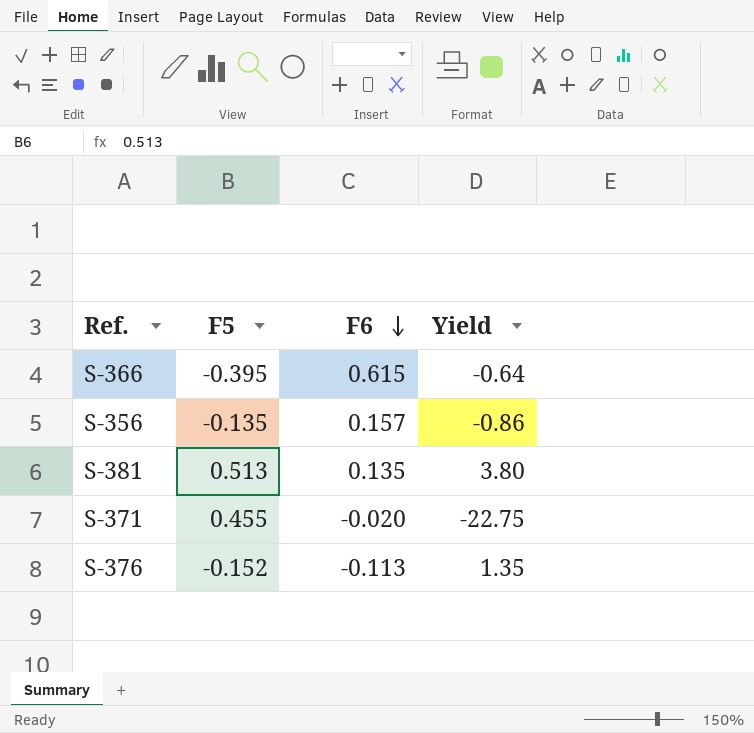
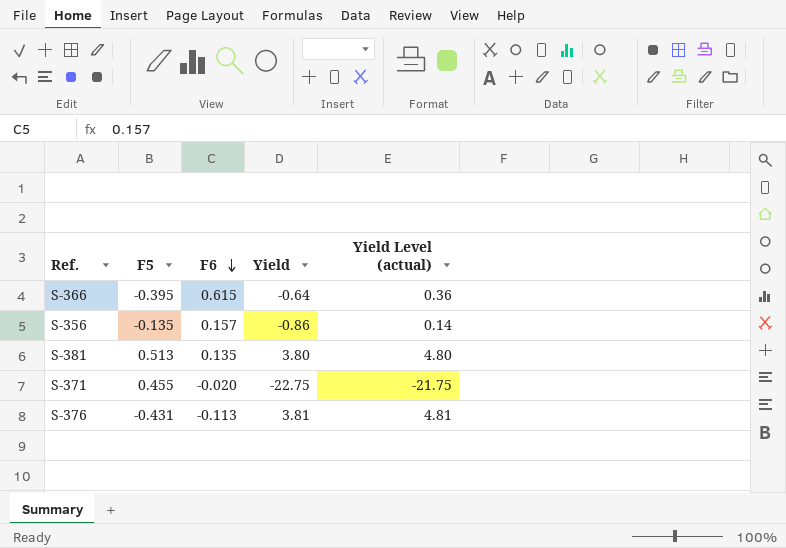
column Yield Level (actual) | formula: none -> [Yield] + 1
S-376 | F5: -0.152 -> -0.431
S-376 | Yield: 1.35 -> 3.81

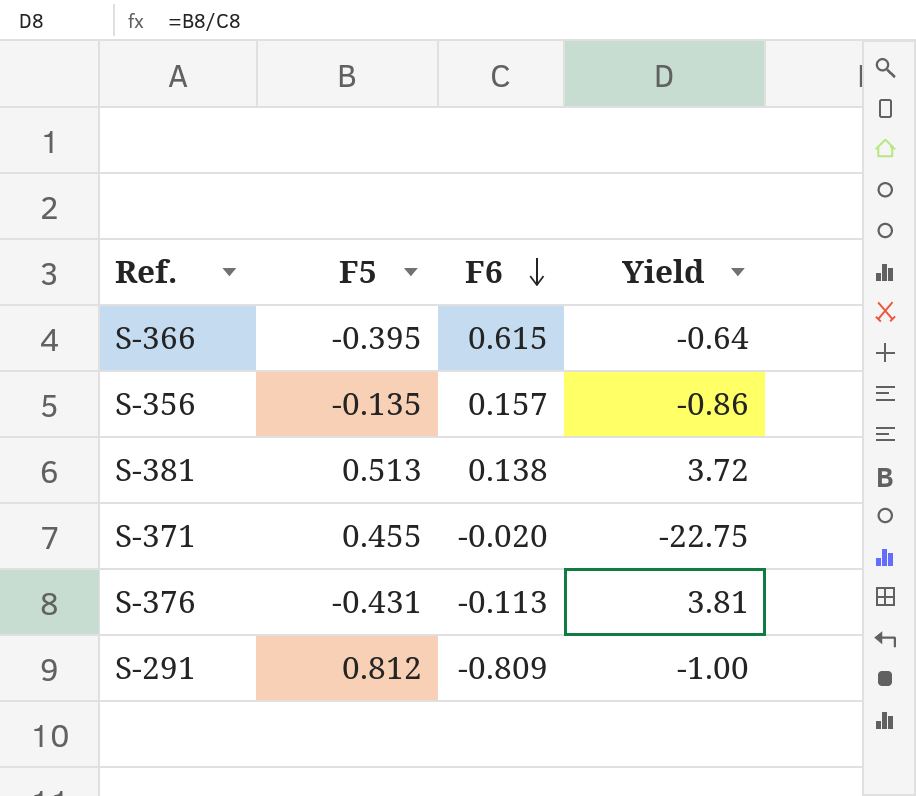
column Yield Level (actual) | formula: [Yield] + 1 -> none
S-381 | F6: 0.135 -> 0.138
S-381 | Yield: 3.80 -> 3.72
row S-291: none -> 0.812 | -0.809 | -1.00

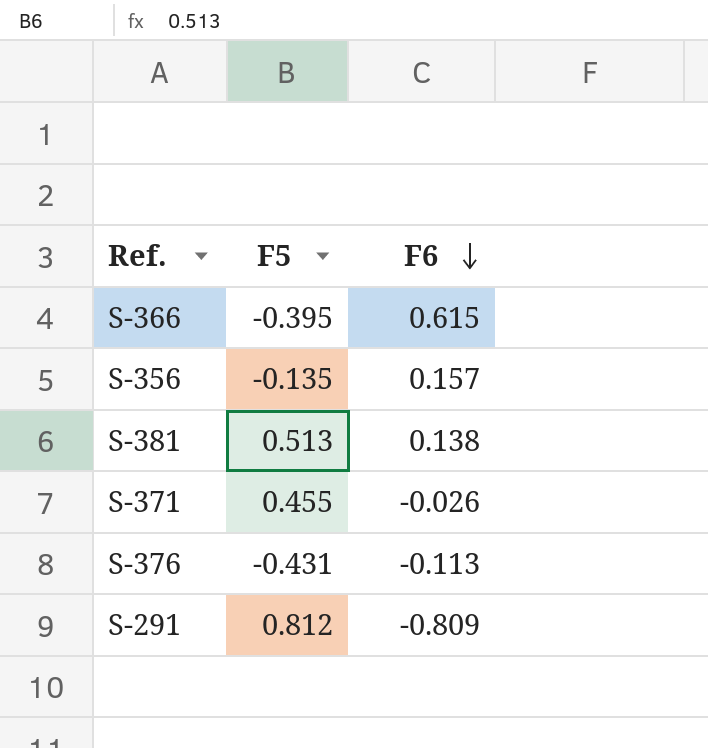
column Yield | formula: [F5] / [F6] -> none
S-371 | F6: -0.020 -> -0.026

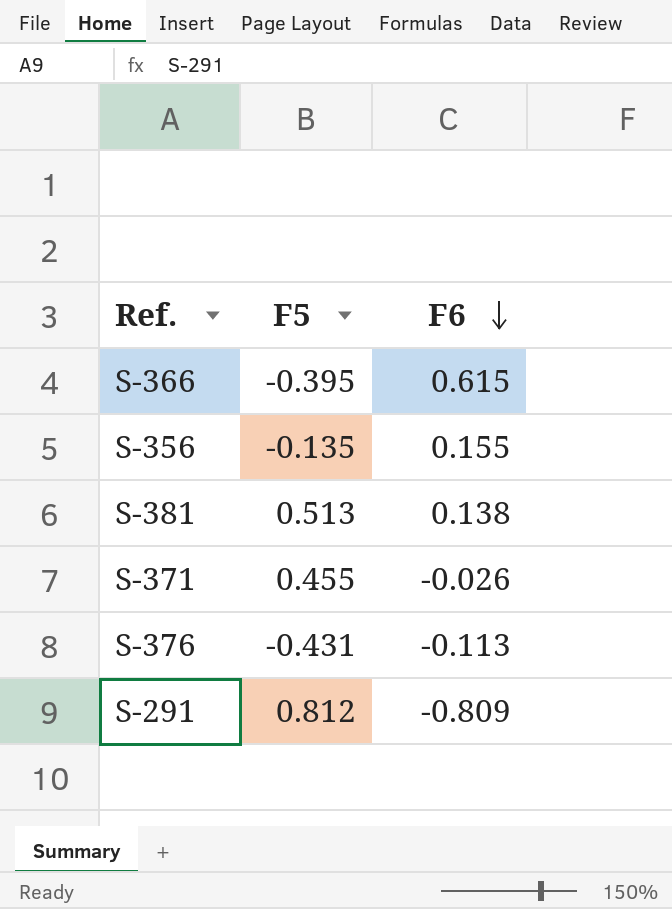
S-356 | F6: 0.157 -> 0.155

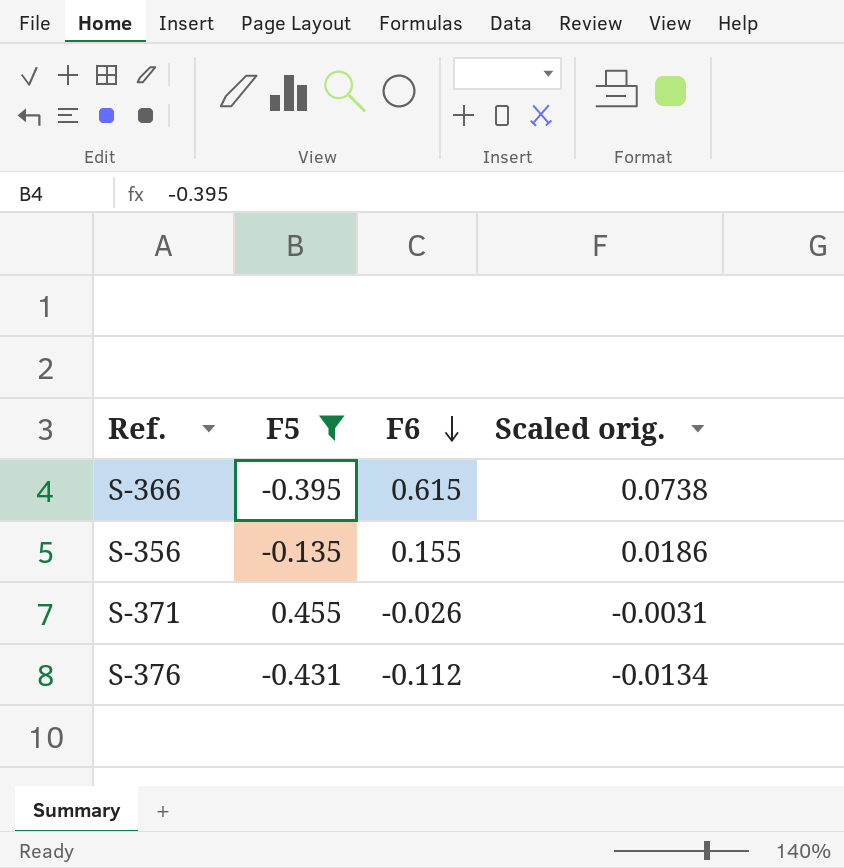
filter: none -> F5 <= 0.455
column Scaled orig. | formula: none -> [F6] * 0.12
S-376 | F6: -0.113 -> -0.112

